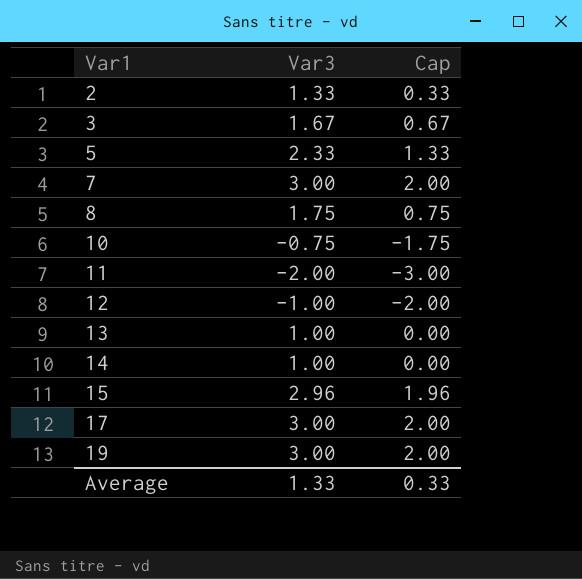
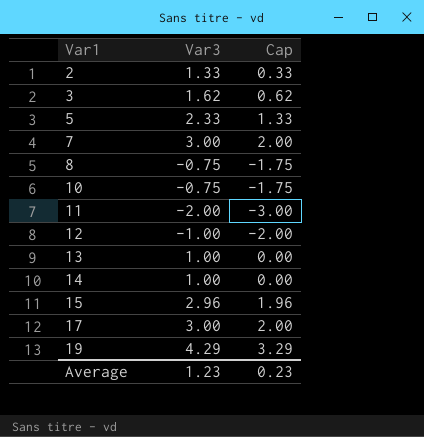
3 | Var3: 1.67 -> 1.62
3 | Cap: 0.67 -> 0.62
8 | Var3: 1.75 -> -0.75
8 | Cap: 0.75 -> -1.75
19 | Var3: 3.00 -> 4.29
19 | Cap: 2.00 -> 3.29
Average | Var3: 1.33 -> 1.23
Average | Cap: 0.33 -> 0.23

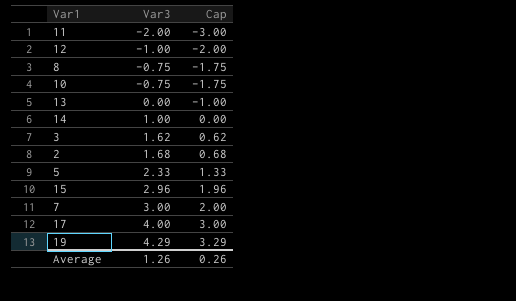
row order: Var1 ascending -> Var3 ascending
13 | Var3: 1.00 -> 0.00
13 | Cap: 0.00 -> -1.00
2 | Var3: 1.33 -> 1.68
2 | Cap: 0.33 -> 0.68
17 | Var3: 3.00 -> 4.00
17 | Cap: 2.00 -> 3.00
Average | Var3: 1.23 -> 1.26
Average | Cap: 0.23 -> 0.26

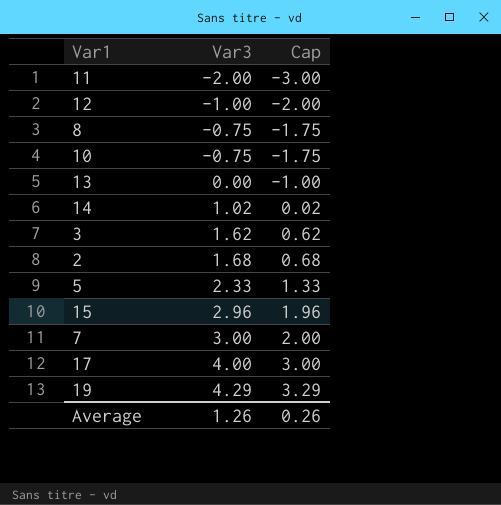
14 | Var3: 1.00 -> 1.02
14 | Cap: 0.00 -> 0.02

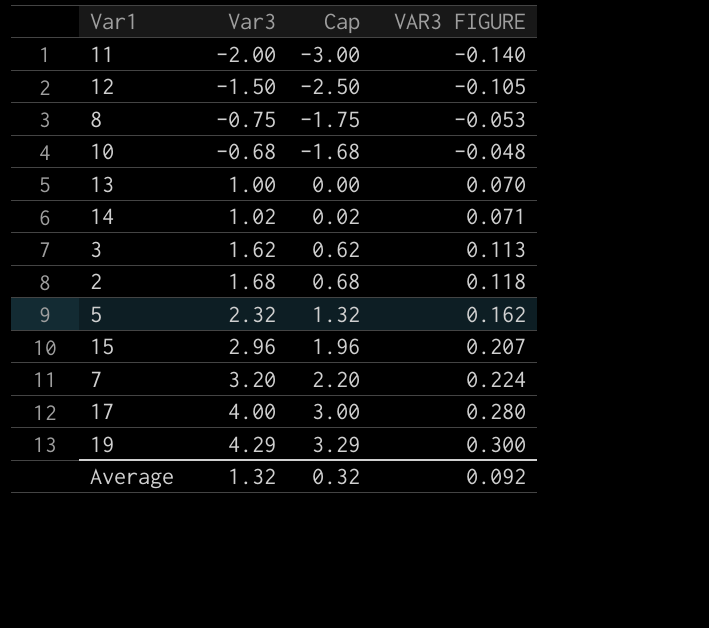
column VAR3 FIGURE | formula: none -> [Var3] * 0.07
12 | Var3: -1.00 -> -1.50
12 | Cap: -2.00 -> -2.50
10 | Var3: -0.75 -> -0.68
10 | Cap: -1.75 -> -1.68
13 | Var3: 0.00 -> 1.00
13 | Cap: -1.00 -> 0.00
5 | Var3: 2.33 -> 2.32
5 | Cap: 1.33 -> 1.32
7 | Var3: 3.00 -> 3.20
7 | Cap: 2.00 -> 2.20
Average | Var3: 1.26 -> 1.32
Average | Cap: 0.26 -> 0.32

